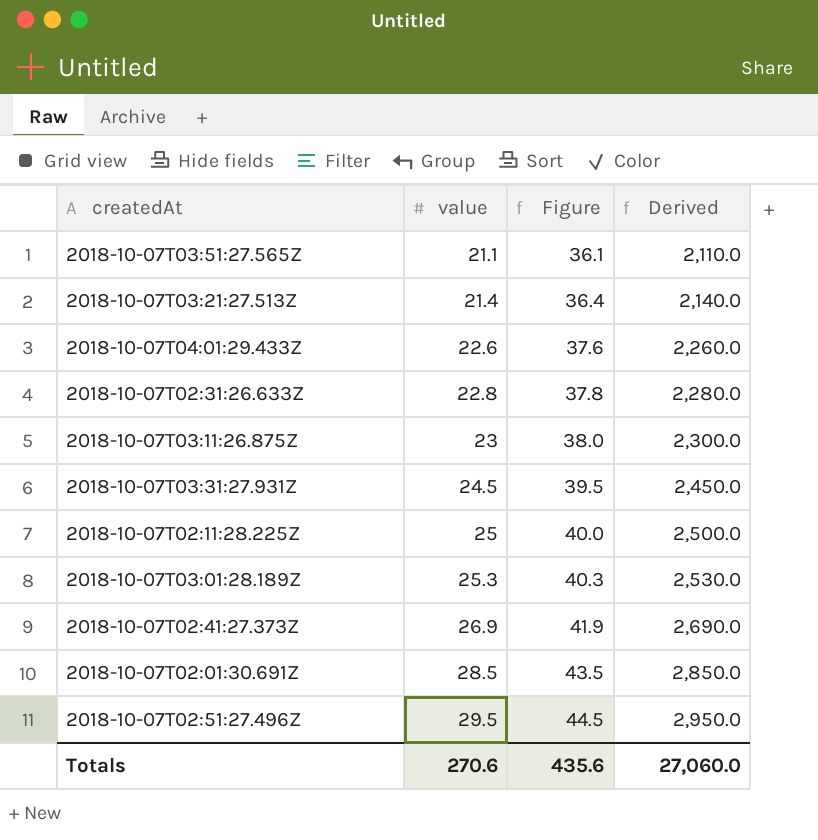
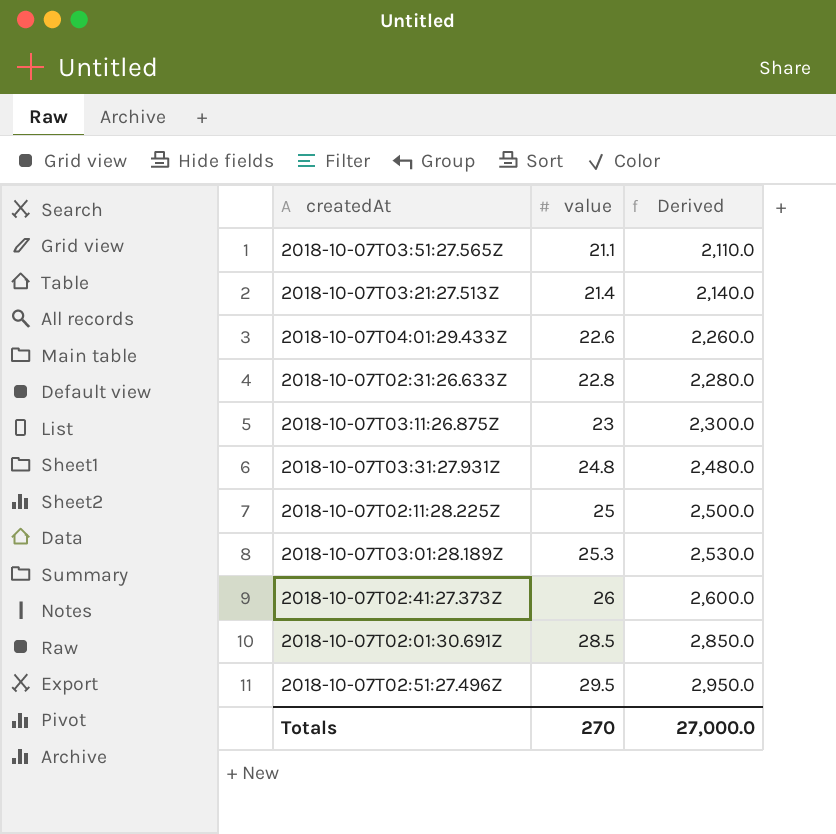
column Figure | formula: [value] + 15 -> none
2018-10-07T03:31:27.931Z | value: 24.5 -> 24.8
2018-10-07T03:31:27.931Z | Derived: 2,450.0 -> 2,480.0
2018-10-07T02:41:27.373Z | value: 26.9 -> 26
2018-10-07T02:41:27.373Z | Derived: 2,690.0 -> 2,600.0
Totals | value: 270.6 -> 270
Totals | Derived: 27,060.0 -> 27,000.0

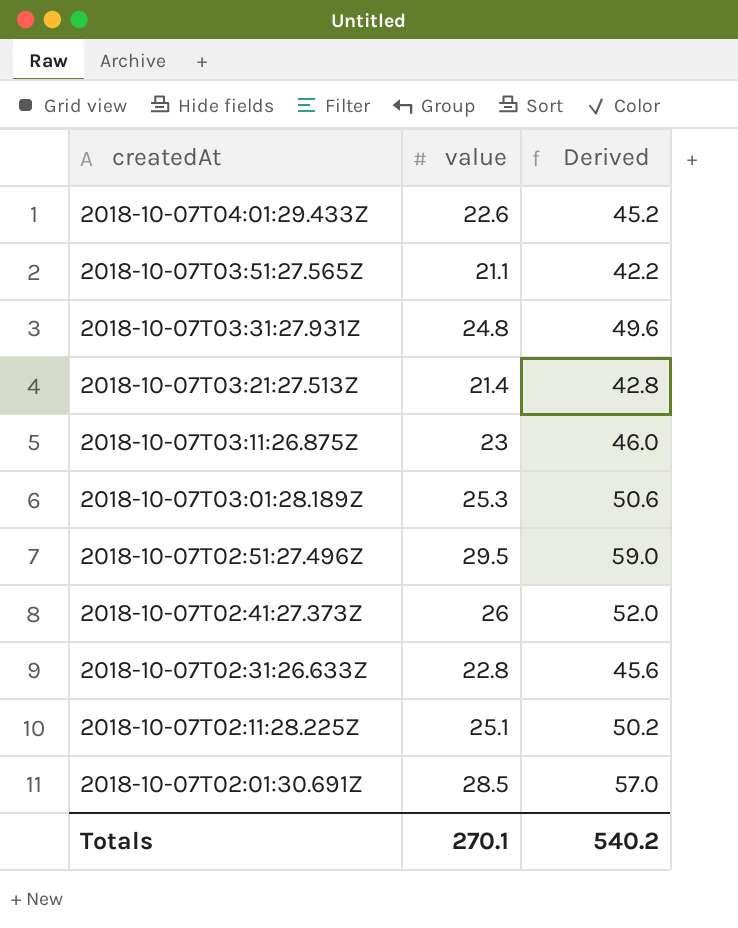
row order: value ascending -> createdAt descending
column Derived | formula: [value] * 100 -> [value] * 2
2018-10-07T02:11:28.225Z | value: 25 -> 25.1
Totals | value: 270 -> 270.1
Totals | Derived: 27,000.0 -> 540.2

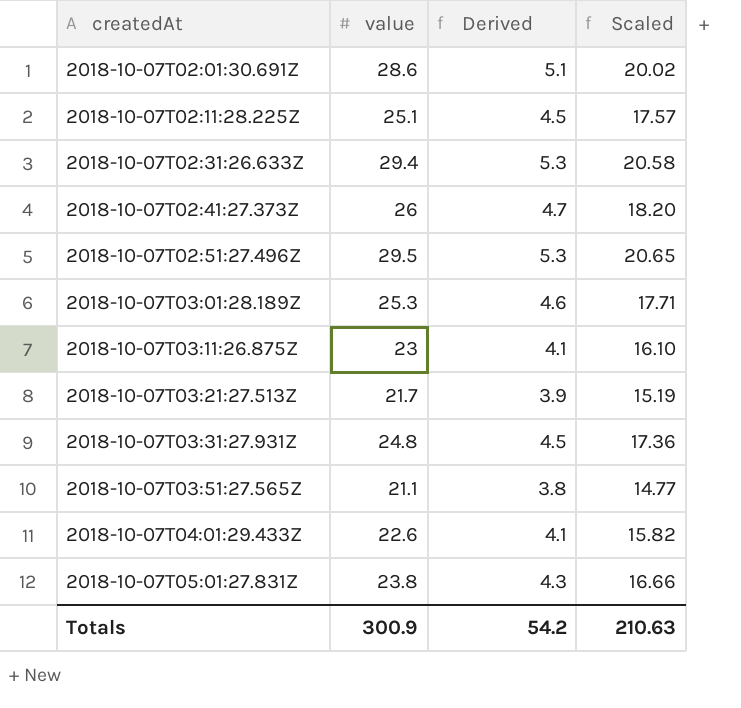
row order: createdAt descending -> createdAt ascending
column Derived | formula: [value] * 2 -> [value] * 0.18
column Scaled | formula: none -> [value] * 0.7
2018-10-07T02:01:30.691Z | value: 28.5 -> 28.6
2018-10-07T02:31:26.633Z | value: 22.8 -> 29.4
2018-10-07T03:21:27.513Z | value: 21.4 -> 21.7
row 2018-10-07T05:01:27.831Z: none -> 23.8 | 4.3 | 16.66
Totals | value: 270.1 -> 300.9
Totals | Derived: 540.2 -> 54.2

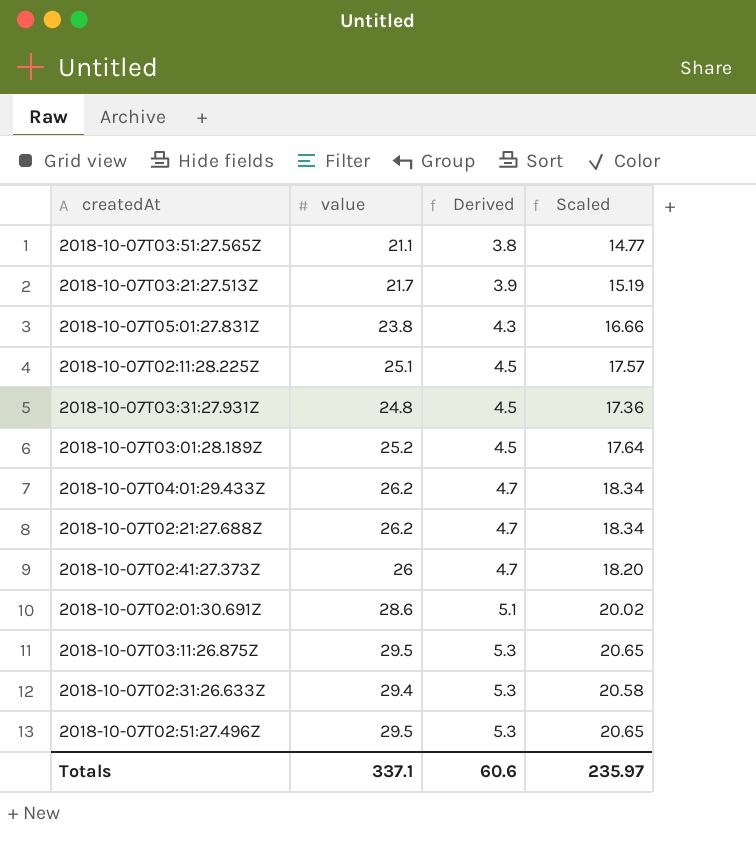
row order: createdAt ascending -> Derived ascending
2018-10-07T03:01:28.189Z | value: 25.3 -> 25.2
2018-10-07T03:01:28.189Z | Derived: 4.6 -> 4.5
2018-10-07T03:01:28.189Z | Scaled: 17.71 -> 17.64
2018-10-07T04:01:29.433Z | value: 22.6 -> 26.2
2018-10-07T04:01:29.433Z | Derived: 4.1 -> 4.7
2018-10-07T04:01:29.433Z | Scaled: 15.82 -> 18.34
row 2018-10-07T02:21:27.688Z: none -> 26.2 | 4.7 | 18.34
2018-10-07T03:11:26.875Z | value: 23 -> 29.5
2018-10-07T03:11:26.875Z | Derived: 4.1 -> 5.3
2018-10-07T03:11:26.875Z | Scaled: 16.10 -> 20.65
Totals | value: 300.9 -> 337.1
Totals | Derived: 54.2 -> 60.6
Totals | Scaled: 210.63 -> 235.97

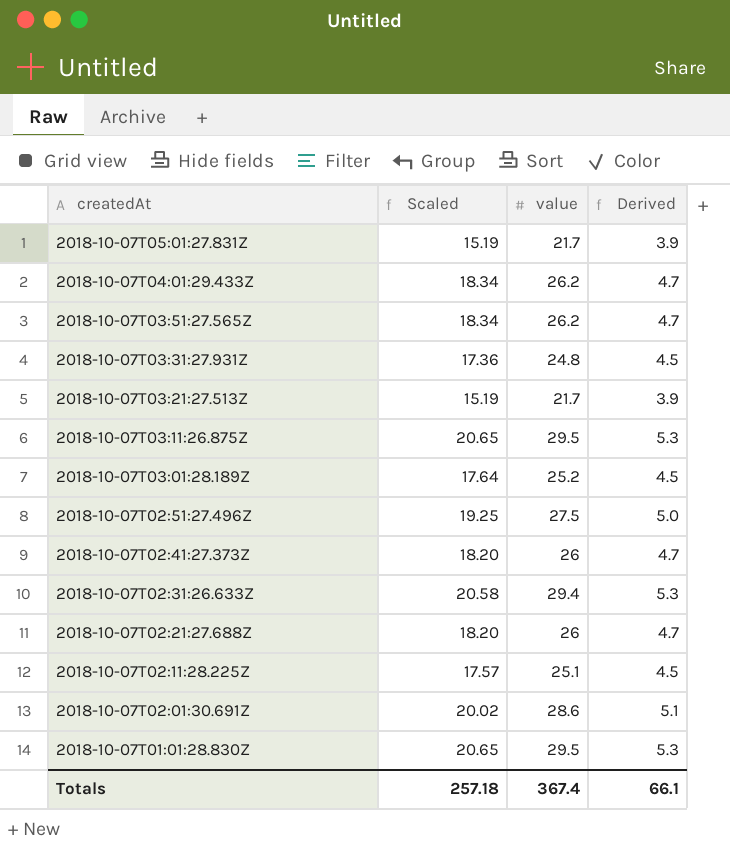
row order: Derived ascending -> createdAt descending
column Scaled | position: 4 -> 2
2018-10-07T05:01:27.831Z | Scaled: 16.66 -> 15.19
2018-10-07T05:01:27.831Z | value: 23.8 -> 21.7
2018-10-07T05:01:27.831Z | Derived: 4.3 -> 3.9
2018-10-07T03:51:27.565Z | Scaled: 14.77 -> 18.34
2018-10-07T03:51:27.565Z | value: 21.1 -> 26.2
2018-10-07T03:51:27.565Z | Derived: 3.8 -> 4.7
2018-10-07T02:51:27.496Z | Scaled: 20.65 -> 19.25
2018-10-07T02:51:27.496Z | value: 29.5 -> 27.5
2018-10-07T02:51:27.496Z | Derived: 5.3 -> 5.0
2018-10-07T02:21:27.688Z | Scaled: 18.34 -> 18.20
2018-10-07T02:21:27.688Z | value: 26.2 -> 26
row 2018-10-07T01:01:28.830Z: none -> 20.65 | 29.5 | 5.3
Totals | Scaled: 235.97 -> 257.18
Totals | value: 337.1 -> 367.4
Totals | Derived: 60.6 -> 66.1

